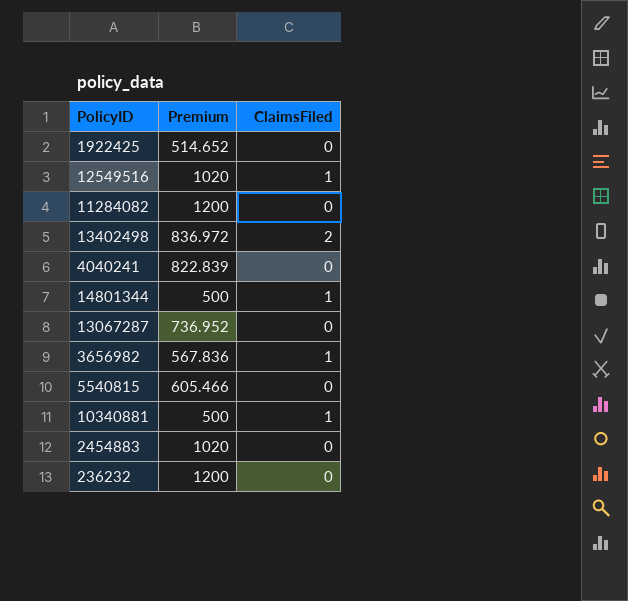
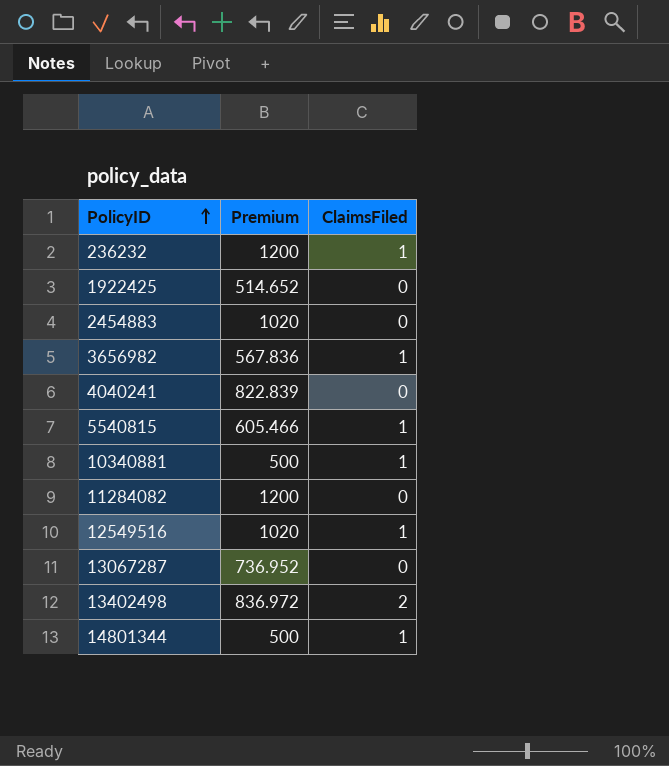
row order: none -> PolicyID ascending
236232 | ClaimsFiled: 0 -> 1
5540815 | ClaimsFiled: 0 -> 1

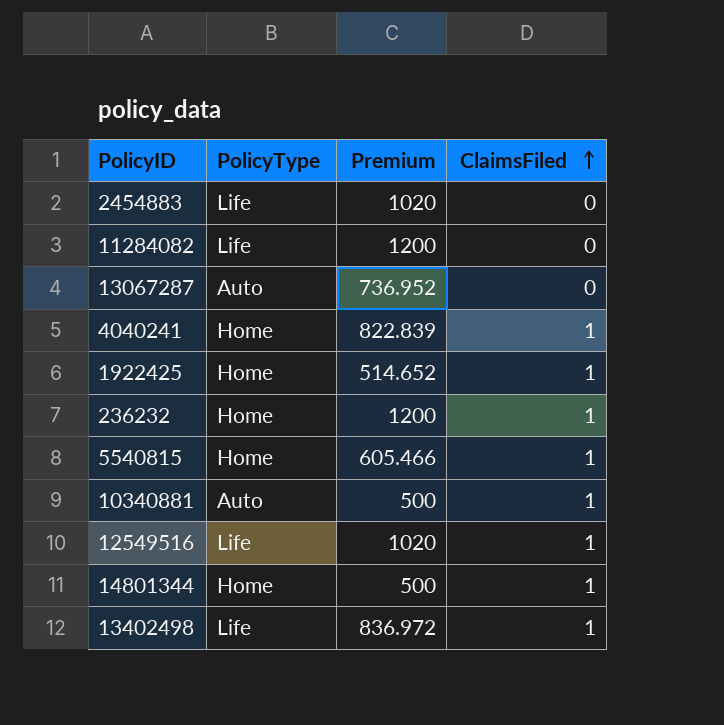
row order: PolicyID ascending -> ClaimsFiled ascending
column PolicyType | position: none -> 2
row 3656982: 567.836 | 1 -> none
4040241 | ClaimsFiled: 0 -> 1
1922425 | ClaimsFiled: 0 -> 1
13402498 | ClaimsFiled: 2 -> 1

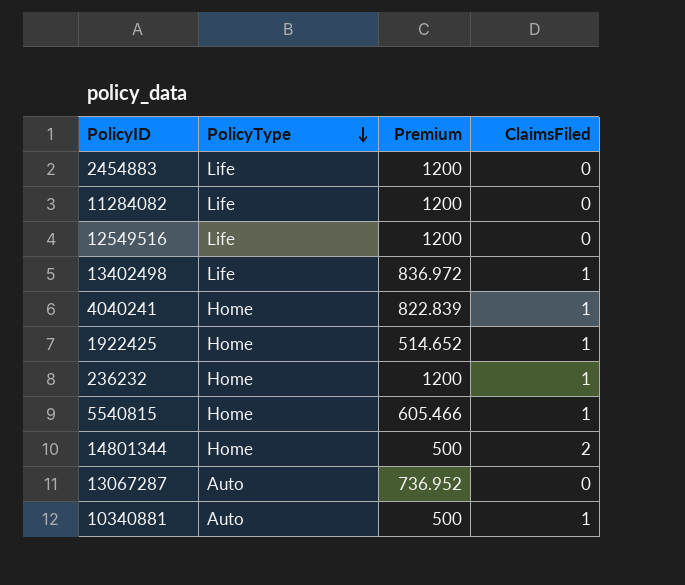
row order: ClaimsFiled ascending -> PolicyType descending
2454883 | Premium: 1020 -> 1200
12549516 | Premium: 1020 -> 1200
12549516 | ClaimsFiled: 1 -> 0
14801344 | ClaimsFiled: 1 -> 2

